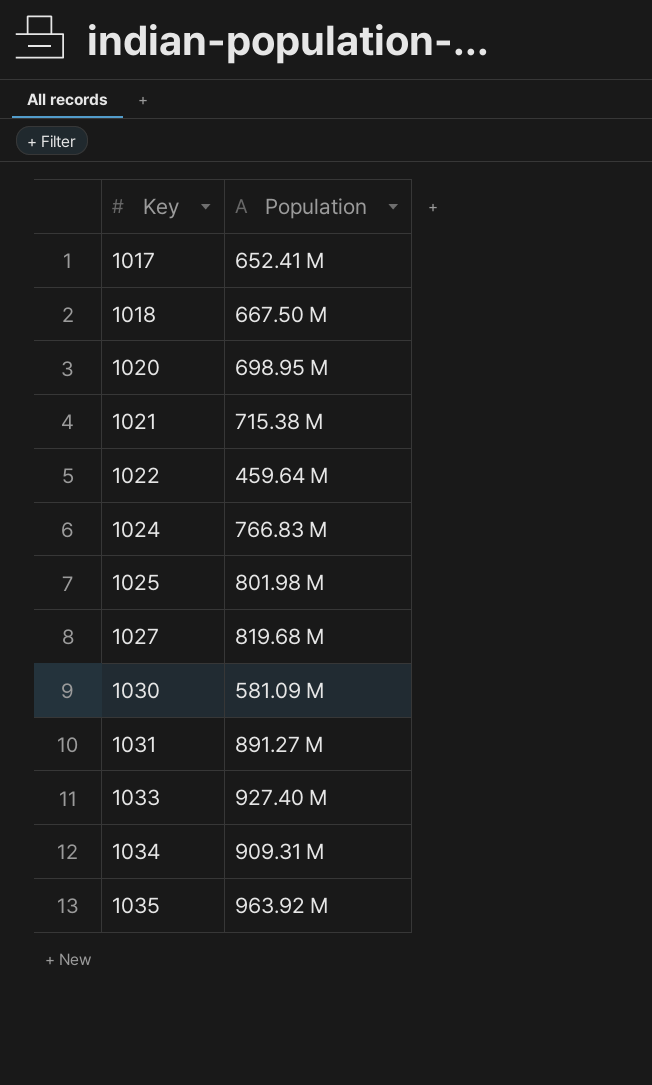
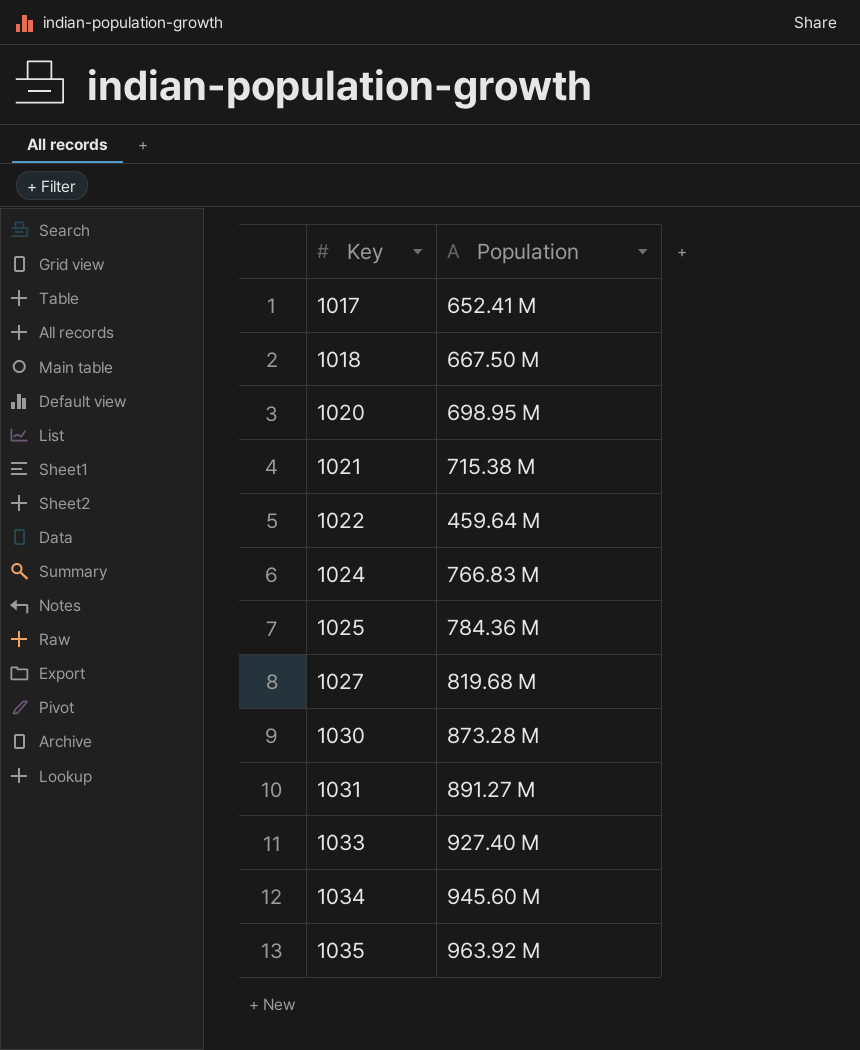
1025 | Population: 801.98 M -> 784.36 M
1030 | Population: 581.09 M -> 873.28 M
1034 | Population: 909.31 M -> 945.60 M

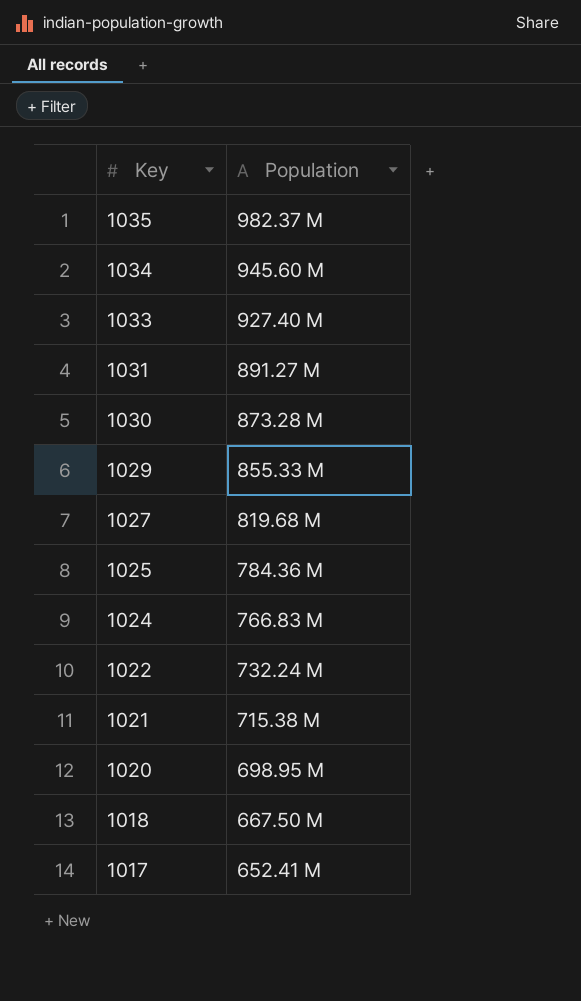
row order: Key ascending -> Key descending
1035 | Population: 963.92 M -> 982.37 M
row 1029: none -> 855.33 M
1022 | Population: 459.64 M -> 732.24 M

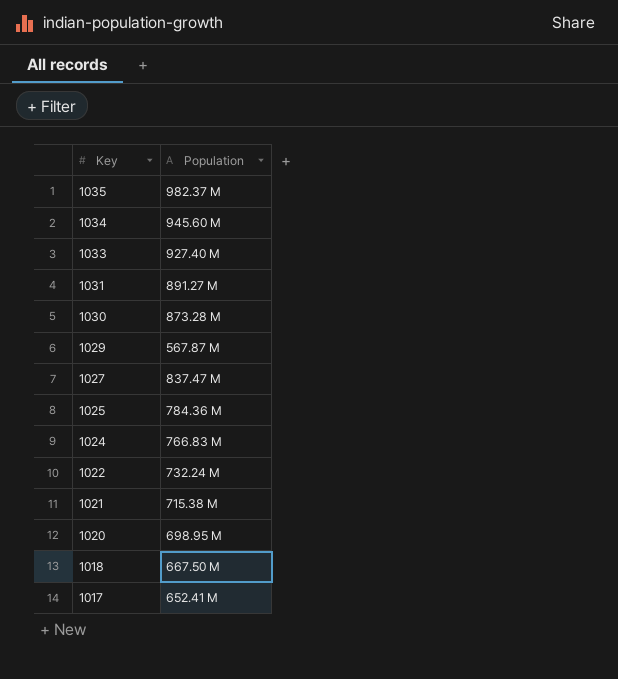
1029 | Population: 855.33 M -> 567.87 M
1027 | Population: 819.68 M -> 837.47 M

